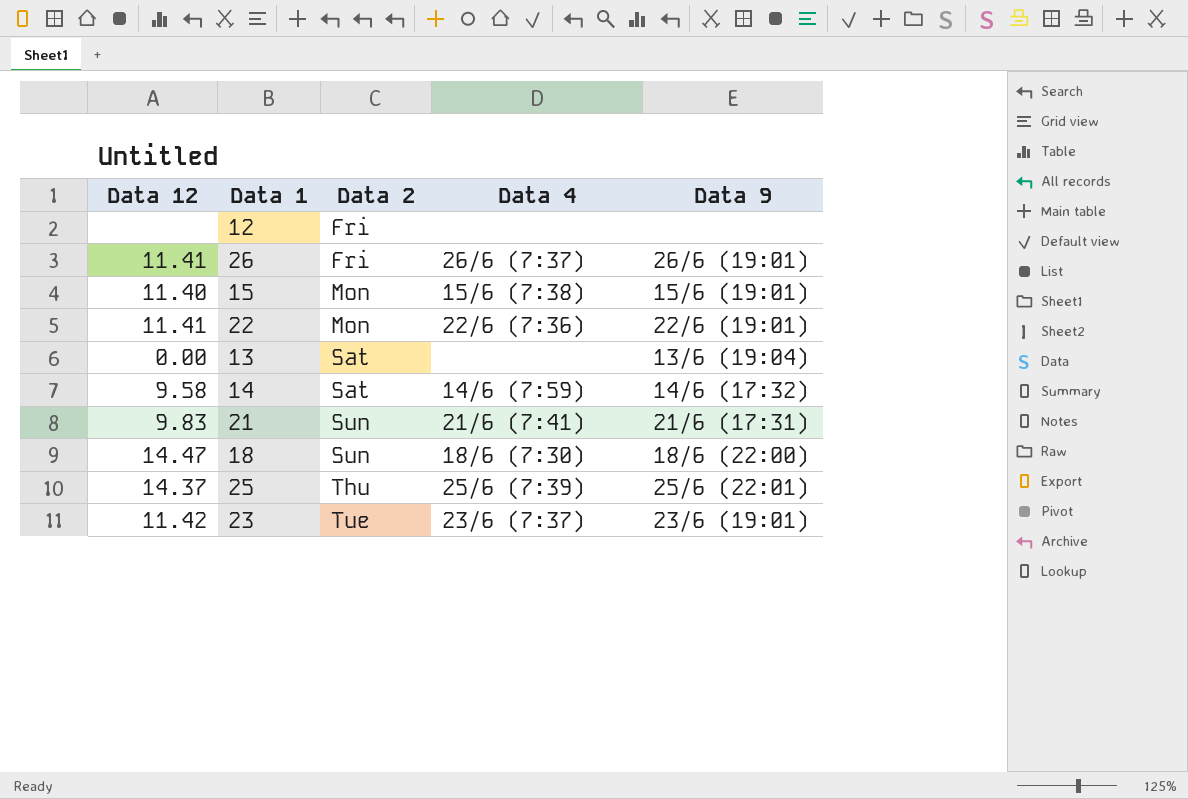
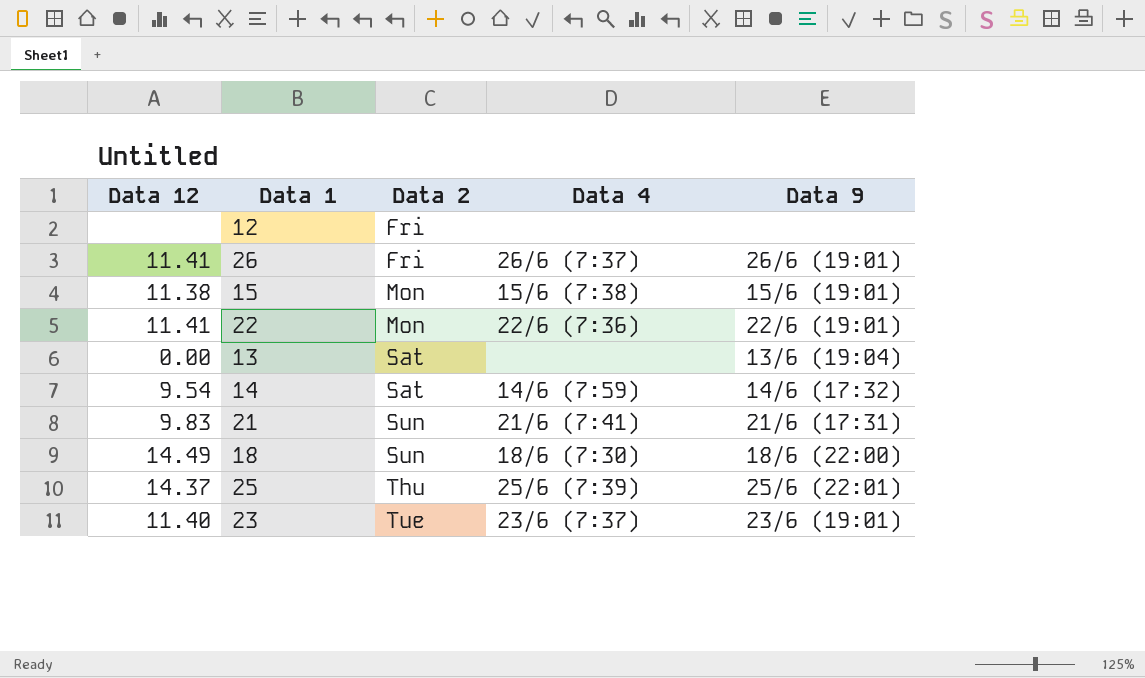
15 | Data 12: 11.40 -> 11.38
14 | Data 12: 9.58 -> 9.54
18 | Data 12: 14.47 -> 14.49
23 | Data 12: 11.42 -> 11.40

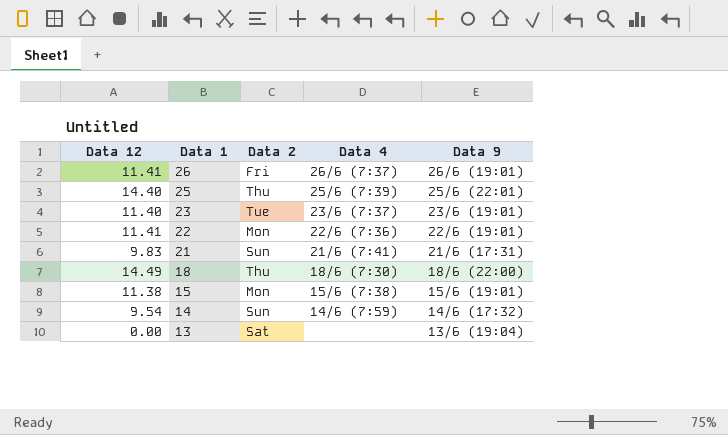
row order: Data 2 ascending -> Data 1 descending
row 12: none | Fri | none | none -> none
25 | Data 12: 14.37 -> 14.40
18 | Data 2: Sun -> Thu
14 | Data 2: Sat -> Sun

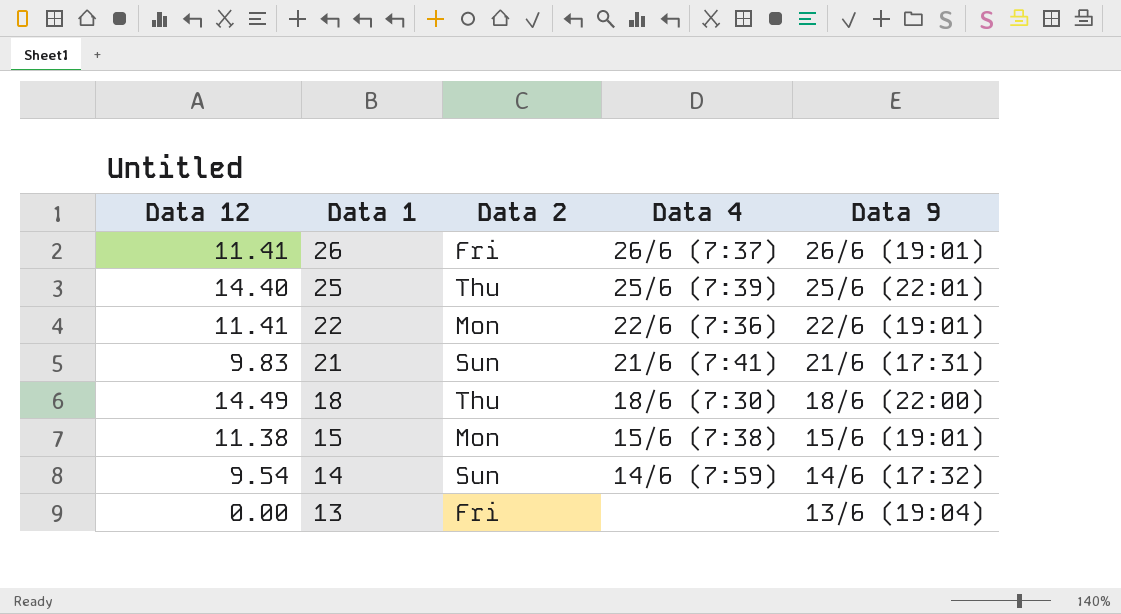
row 23: 11.40 | Tue | 23/6 (7:37) | 23/6 (19:01) -> none
13 | Data 2: Sat -> Fri

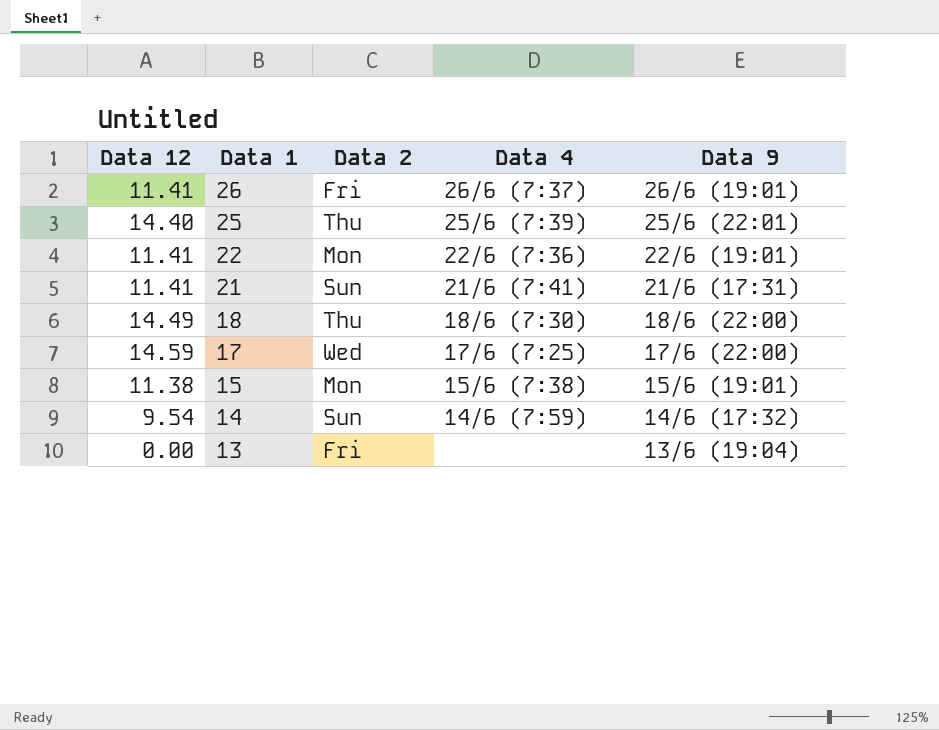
21 | Data 12: 9.83 -> 11.41
row 17: none -> 14.59 | Wed | 17/6 (7:25) | 17/6 (22:00)

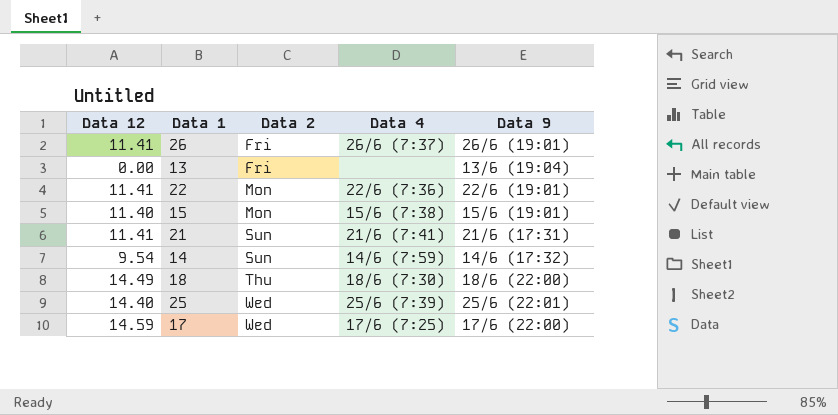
row order: Data 1 descending -> Data 2 ascending
15 | Data 12: 11.38 -> 11.40
25 | Data 2: Thu -> Wed

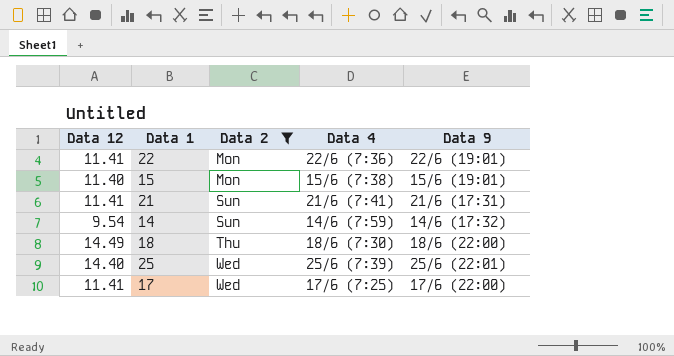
filter: none -> Data 2 != Fri
17 | Data 12: 14.59 -> 11.41

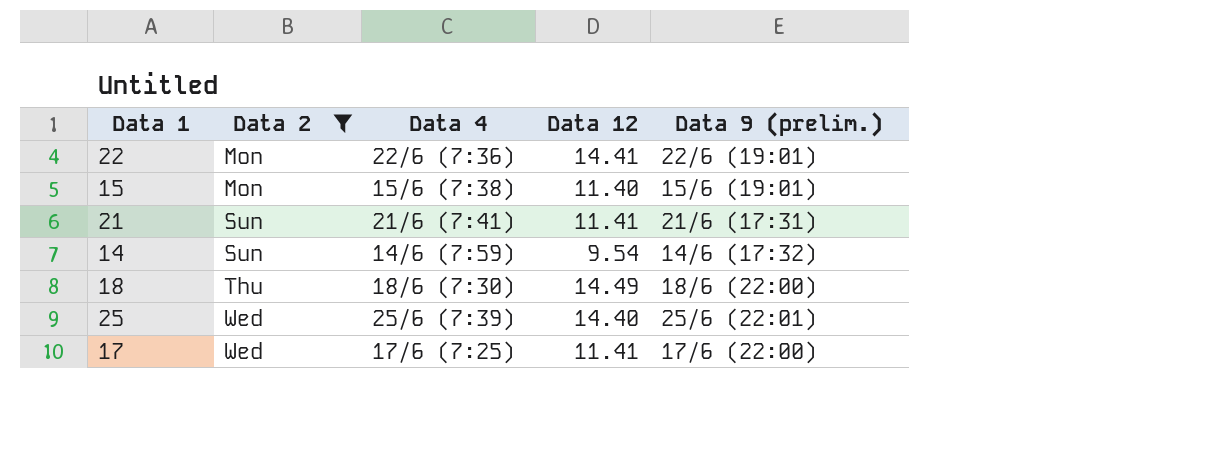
column Data 12 | position: 1 -> 4
column name: Data 9 -> Data 9 (prelim.)
22 | Data 12: 11.41 -> 14.41

